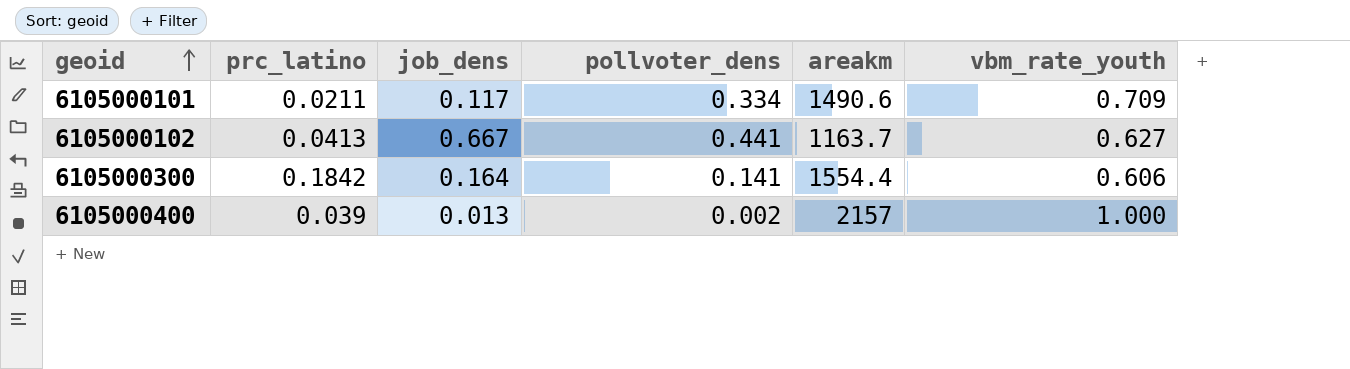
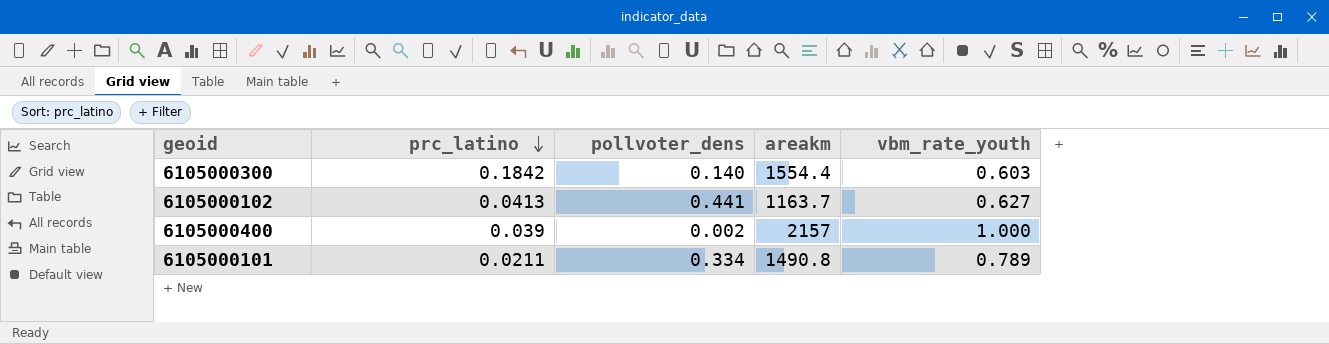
row order: geoid ascending -> prc_latino descending
column job_dens | position: 3 -> none
6105000300 | pollvoter_dens: 0.141 -> 0.140
6105000300 | vbm_rate_youth: 0.606 -> 0.603
6105000101 | areakm: 1490.6 -> 1490.8
6105000101 | vbm_rate_youth: 0.709 -> 0.789

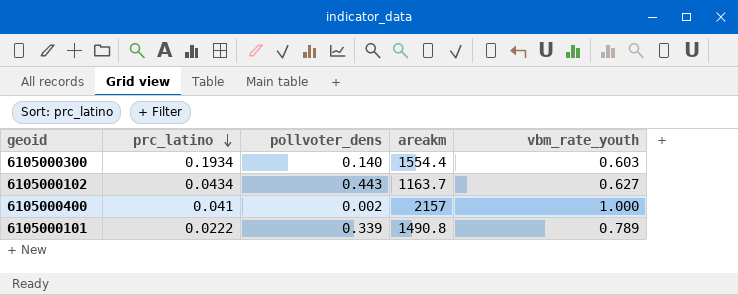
6105000300 | prc_latino: 0.1842 -> 0.1934
6105000102 | prc_latino: 0.0413 -> 0.0434
6105000102 | pollvoter_dens: 0.441 -> 0.443
6105000400 | prc_latino: 0.039 -> 0.041
6105000101 | prc_latino: 0.0211 -> 0.0222
6105000101 | pollvoter_dens: 0.334 -> 0.339

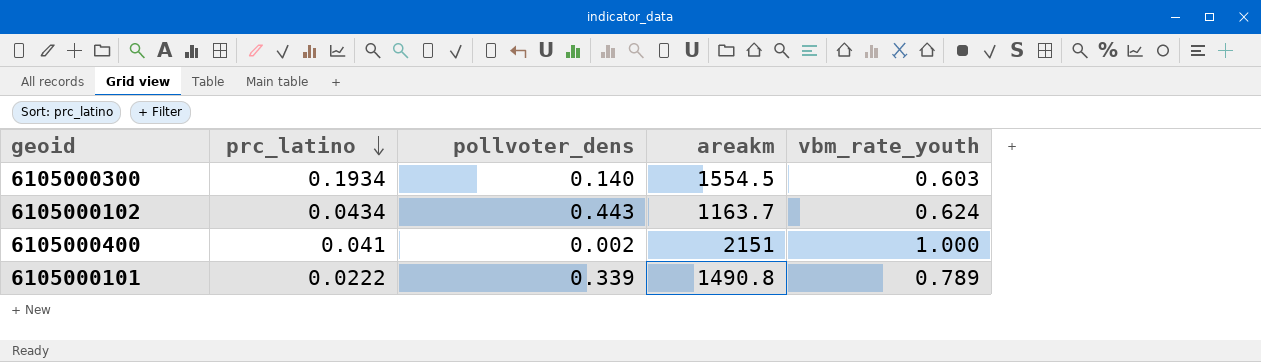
6105000300 | areakm: 1554.4 -> 1554.5
6105000102 | vbm_rate_youth: 0.627 -> 0.624
6105000400 | areakm: 2157 -> 2151

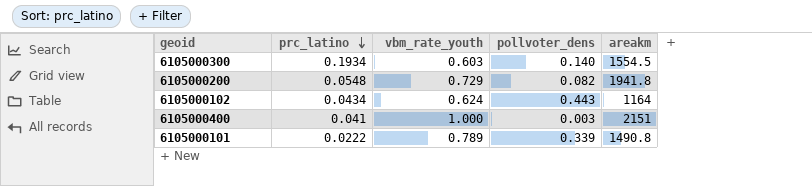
column vbm_rate_youth | position: 5 -> 3
row 6105000200: none -> 0.0548 | 0.729 | 0.082 | 1941.8
6105000102 | areakm: 1163.7 -> 1164
6105000400 | pollvoter_dens: 0.002 -> 0.003

